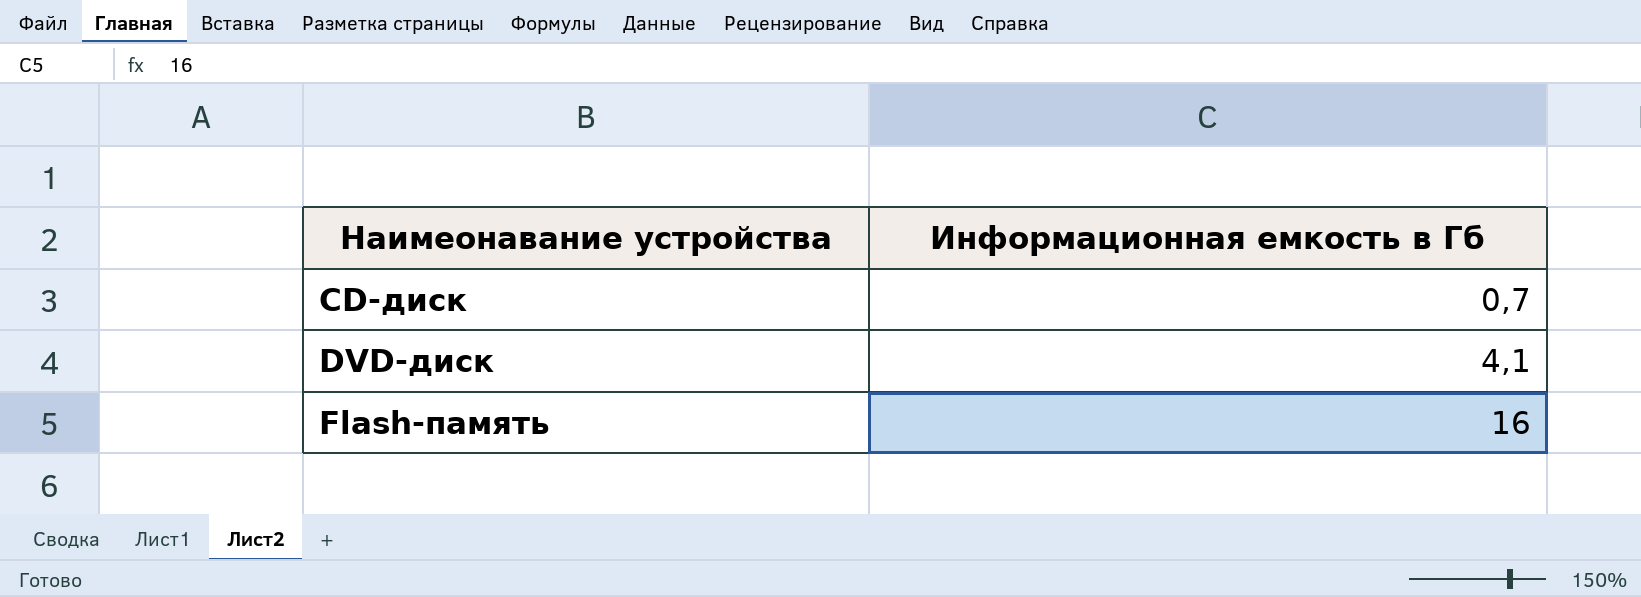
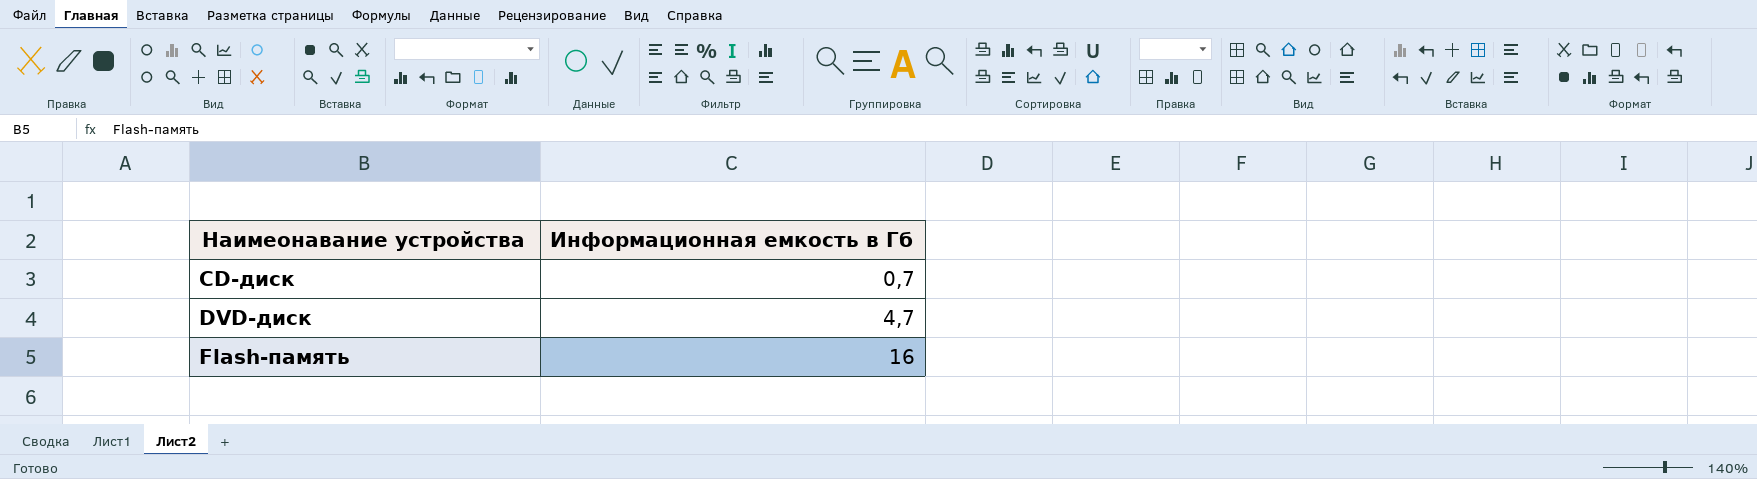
DVD-диск | Информационная емкость в Гб: 4,1 -> 4,7

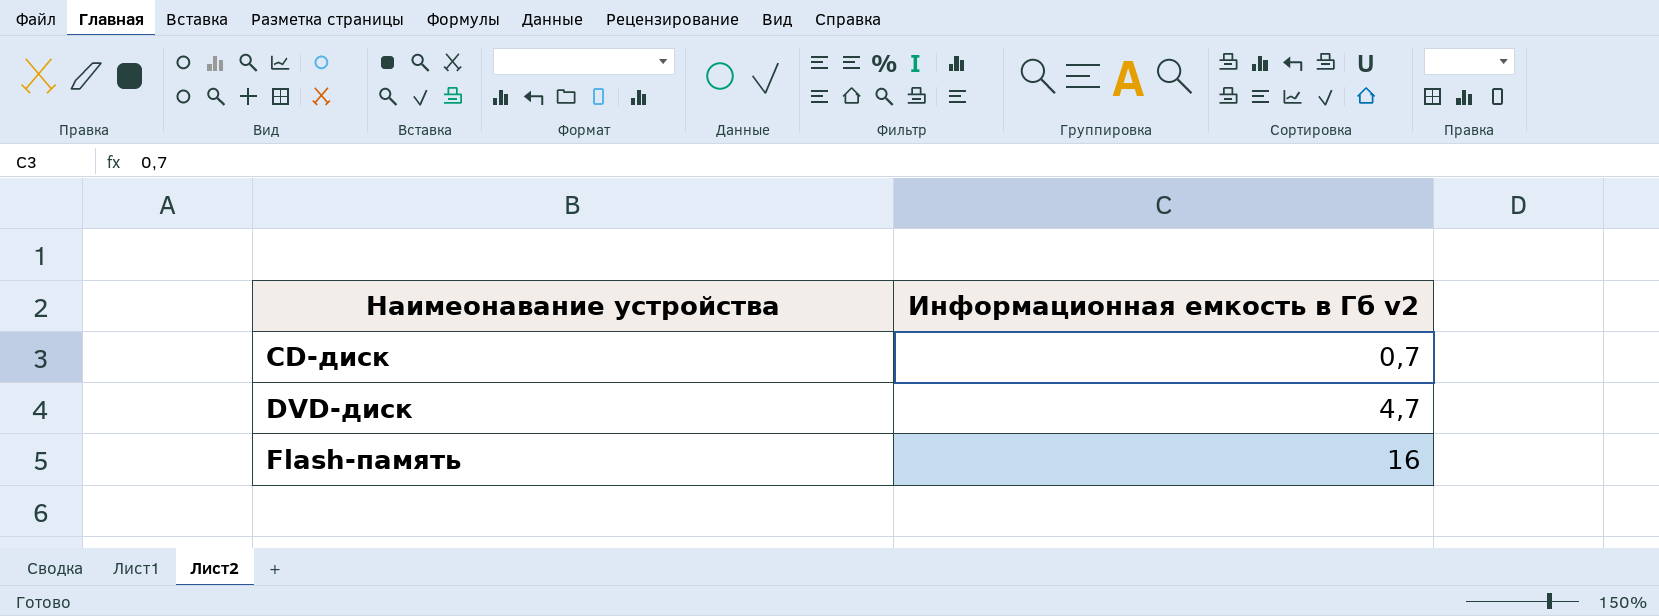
column name: Информационная емкость в Гб -> Информационная емкость в Гб v2

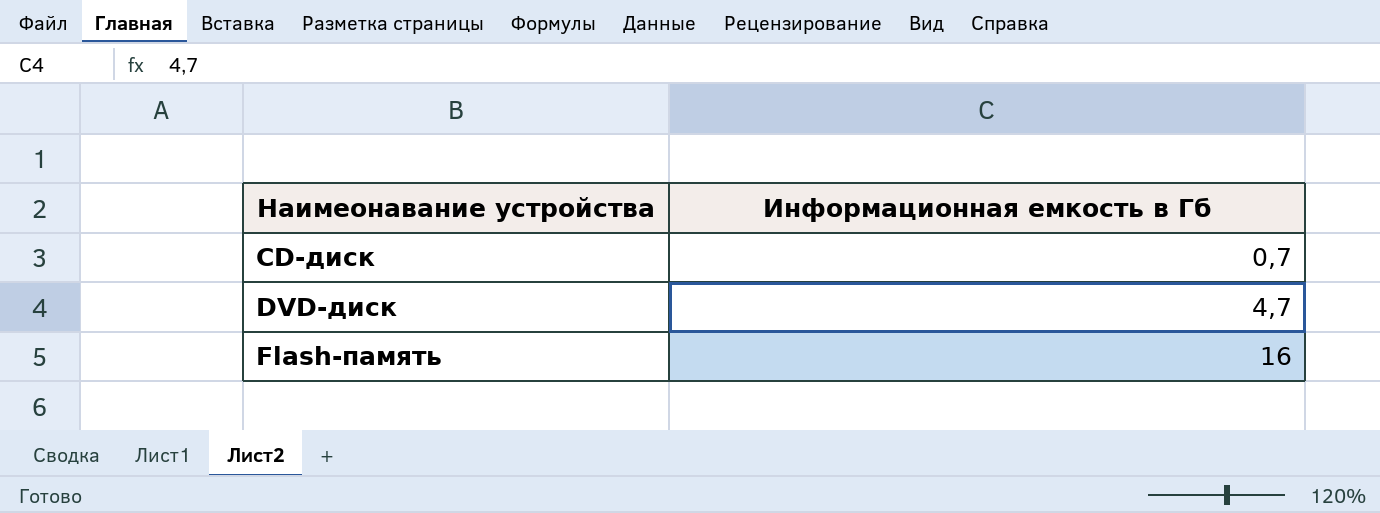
column name: Информационная емкость в Гб v2 -> Информационная емкость в Гб

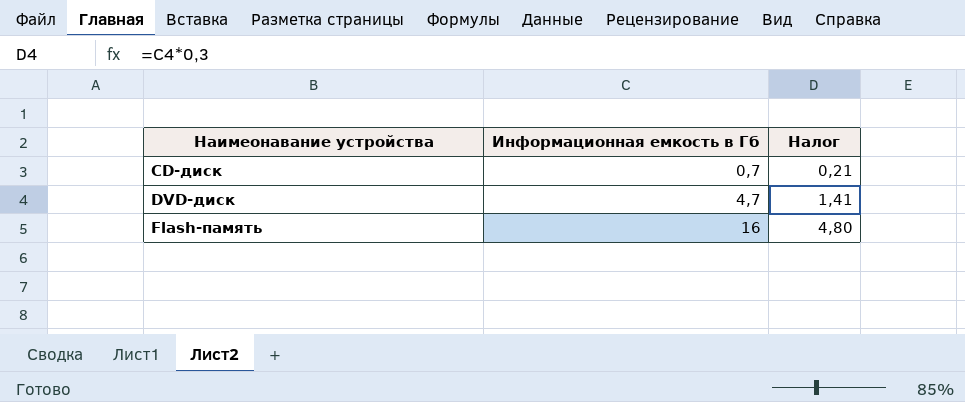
column Налог | formula: none -> [Информационная емкость в Гб] * 0,3

